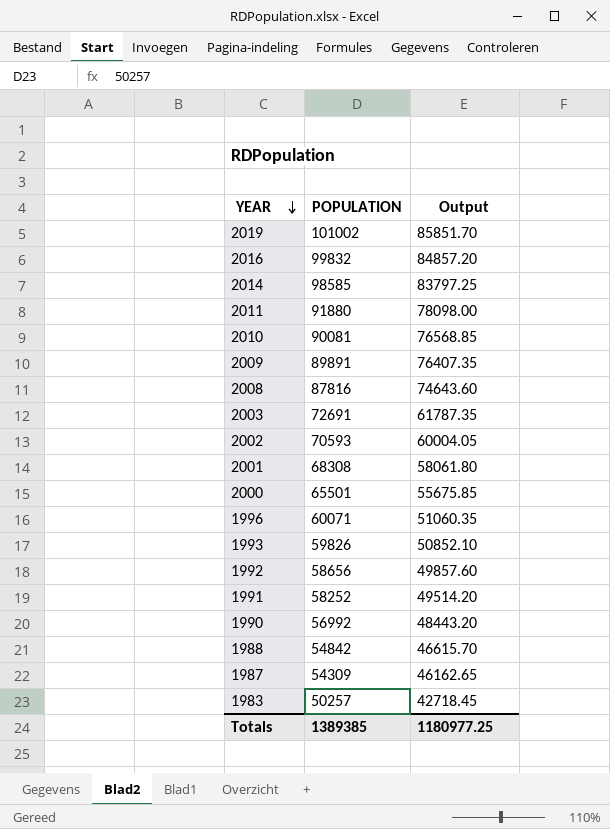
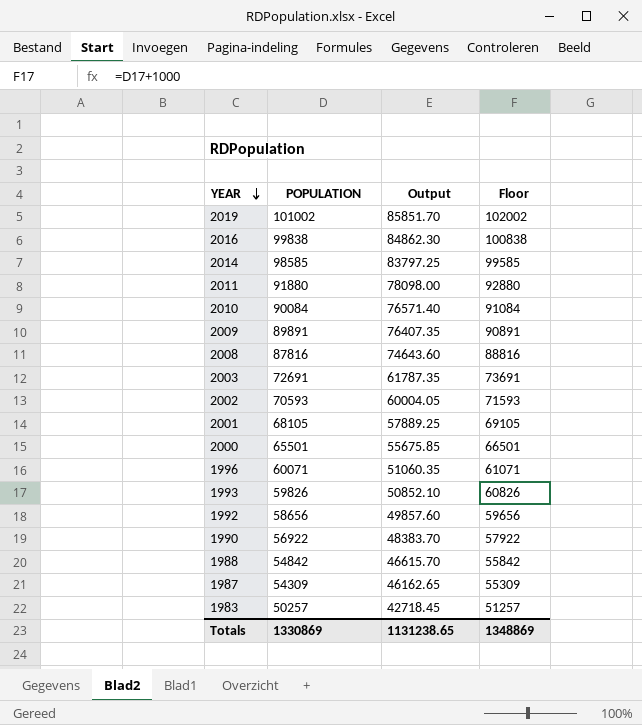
column Floor | formula: none -> [POPULATION] + 1000
row 1991: 58252 | 49514.20 -> none
2016 | POPULATION: 99832 -> 99838
2016 | Output: 84857.20 -> 84862.30
2010 | POPULATION: 90081 -> 90084
2010 | Output: 76568.85 -> 76571.40
2001 | POPULATION: 68308 -> 68105
2001 | Output: 58061.80 -> 57889.25
1990 | POPULATION: 56992 -> 56922
1990 | Output: 48443.20 -> 48383.70
Totals | POPULATION: 1389385 -> 1330869
Totals | Output: 1180977.25 -> 1131238.65

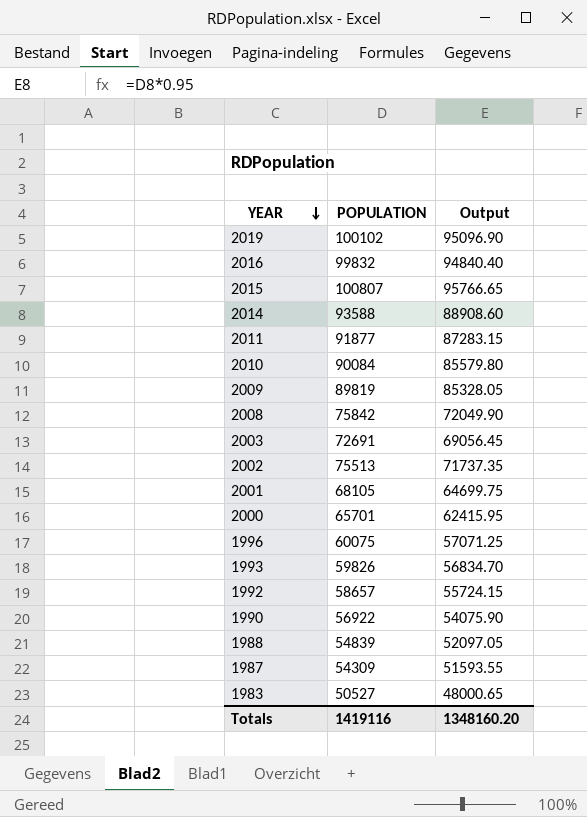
column Floor | formula: [POPULATION] + 1000 -> none
column Output | formula: [POPULATION] * 0.85 -> [POPULATION] * 0.95
2019 | POPULATION: 101002 -> 100102
2016 | POPULATION: 99838 -> 99832
row 2015: none -> 100807 | 95766.65
2014 | POPULATION: 98585 -> 93588
2011 | POPULATION: 91880 -> 91877
2009 | POPULATION: 89891 -> 89819
2008 | POPULATION: 87816 -> 75842
2002 | POPULATION: 70593 -> 75513
2000 | POPULATION: 65501 -> 65701
1996 | POPULATION: 60071 -> 60075
1992 | POPULATION: 58656 -> 58657
1988 | POPULATION: 54842 -> 54839
1983 | POPULATION: 50257 -> 50527
Totals | POPULATION: 1330869 -> 1419116
Totals | Output: 1131238.65 -> 1348160.20

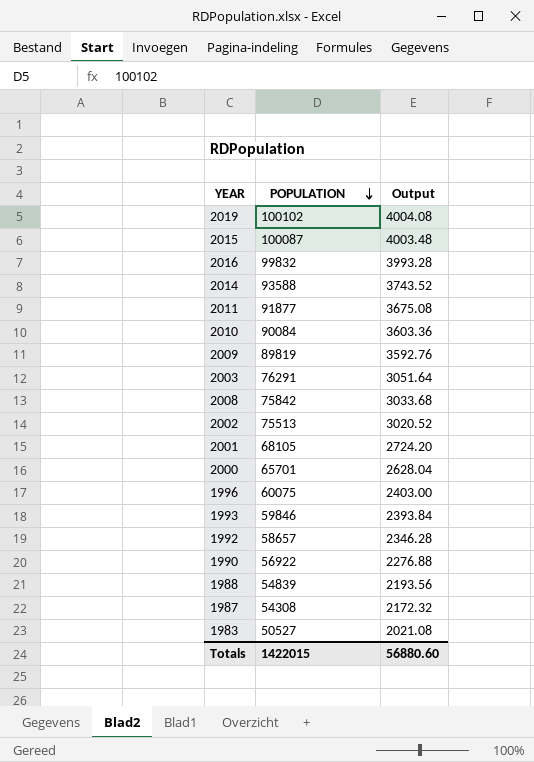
row order: YEAR descending -> POPULATION descending
column Output | formula: [POPULATION] * 0.95 -> [POPULATION] * 0.04
2015 | POPULATION: 100807 -> 100087
2003 | POPULATION: 72691 -> 76291
1993 | POPULATION: 59826 -> 59846
1987 | POPULATION: 54309 -> 54308
Totals | POPULATION: 1419116 -> 1422015
Totals | Output: 1348160.20 -> 56880.60

